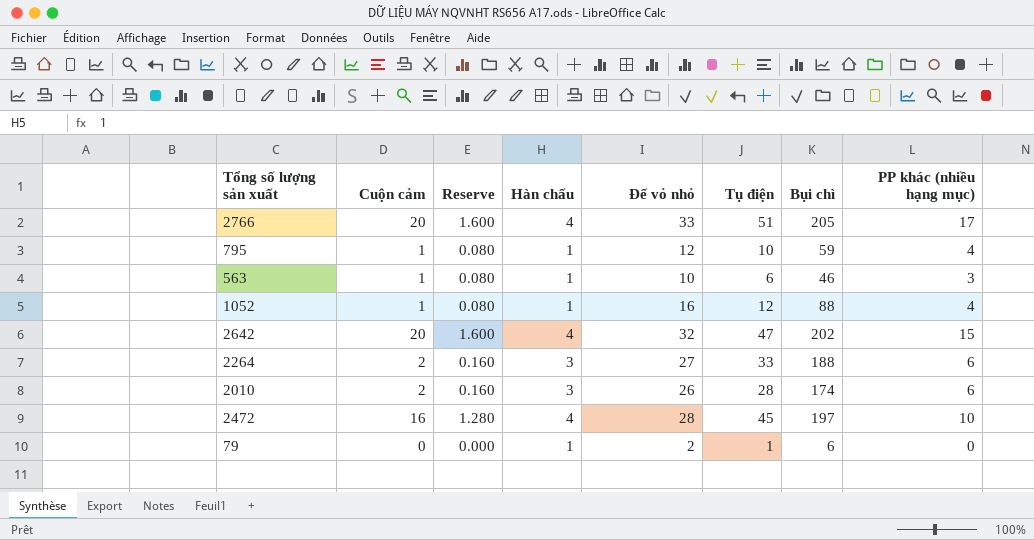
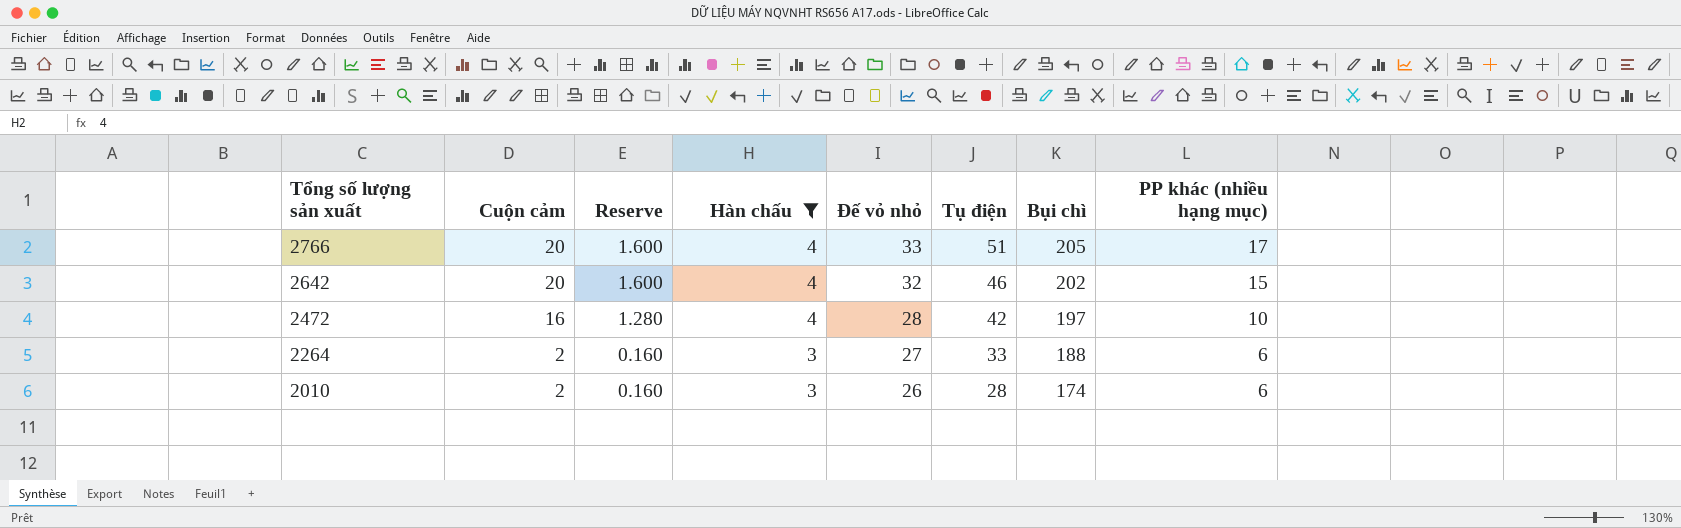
filter: none -> Hàn chấu != 1
row order: none -> Tổng số lượng sản xuất descending
2642 | Tụ điện: 47 -> 46
2472 | Tụ điện: 45 -> 42

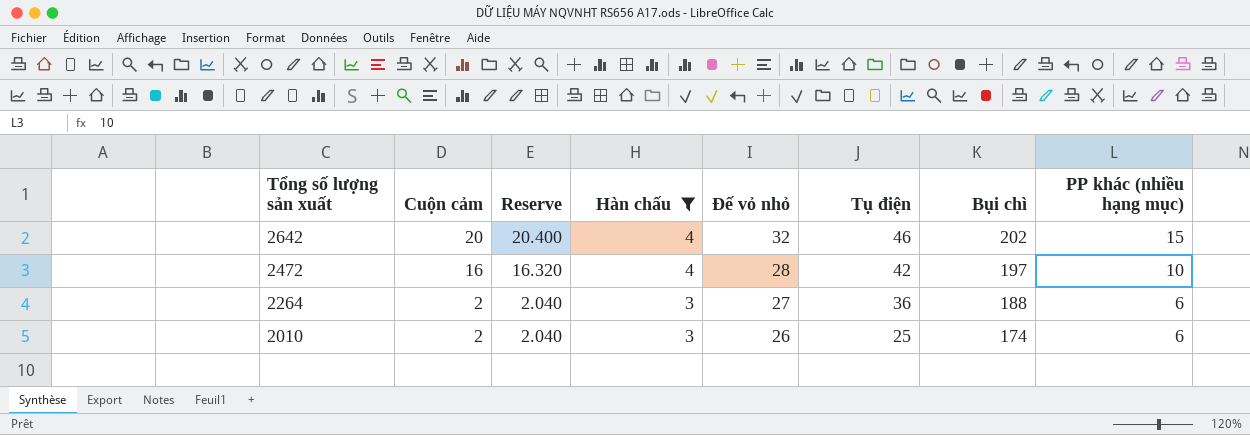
column Reserve | formula: [Cuộn cảm] * 0.08 -> [Cuộn cảm] * 1.02
row 2766: 20 | 1.600 | 4 | 33 | 51 | 205 | 17 -> none
2264 | Tụ điện: 33 -> 36
2010 | Tụ điện: 28 -> 25

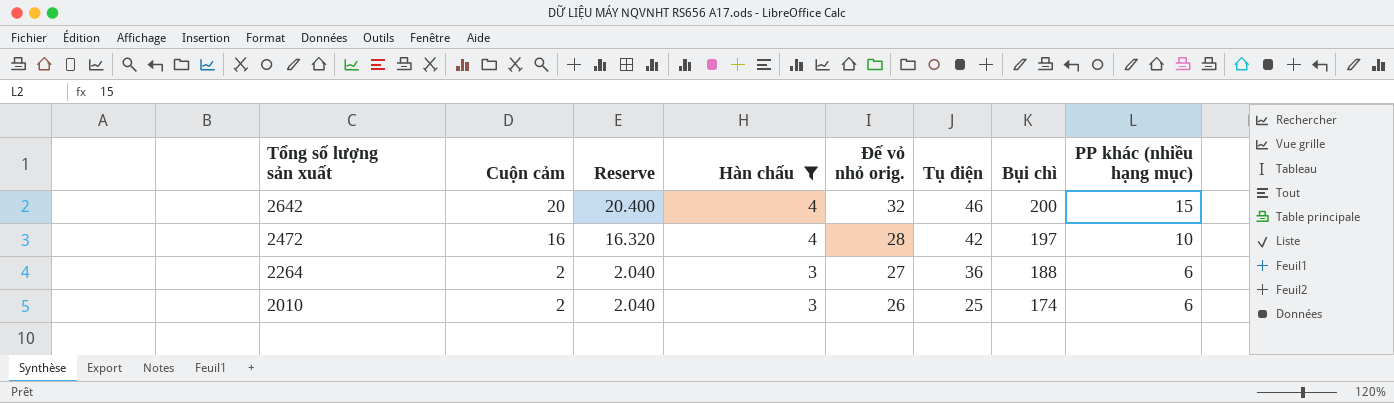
column name: Đế vỏ nhỏ -> Đế vỏ nhỏ orig.
2642 | Bụi chì: 202 -> 200

